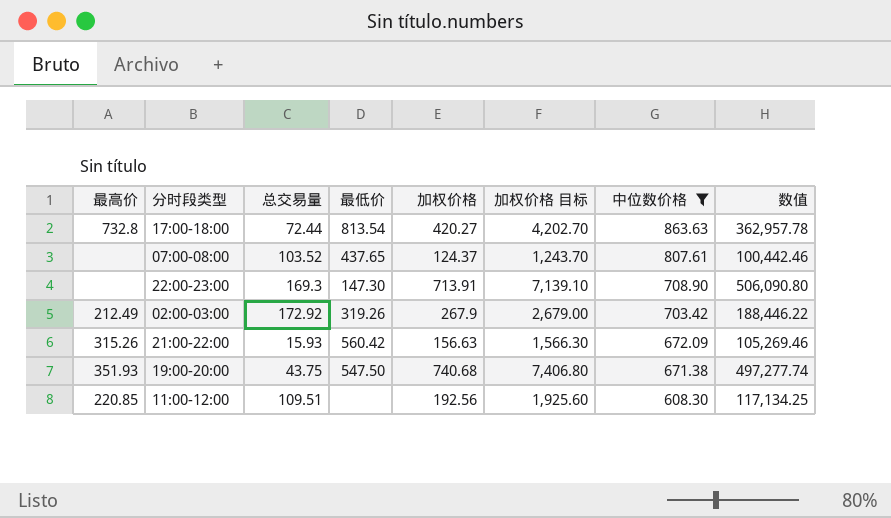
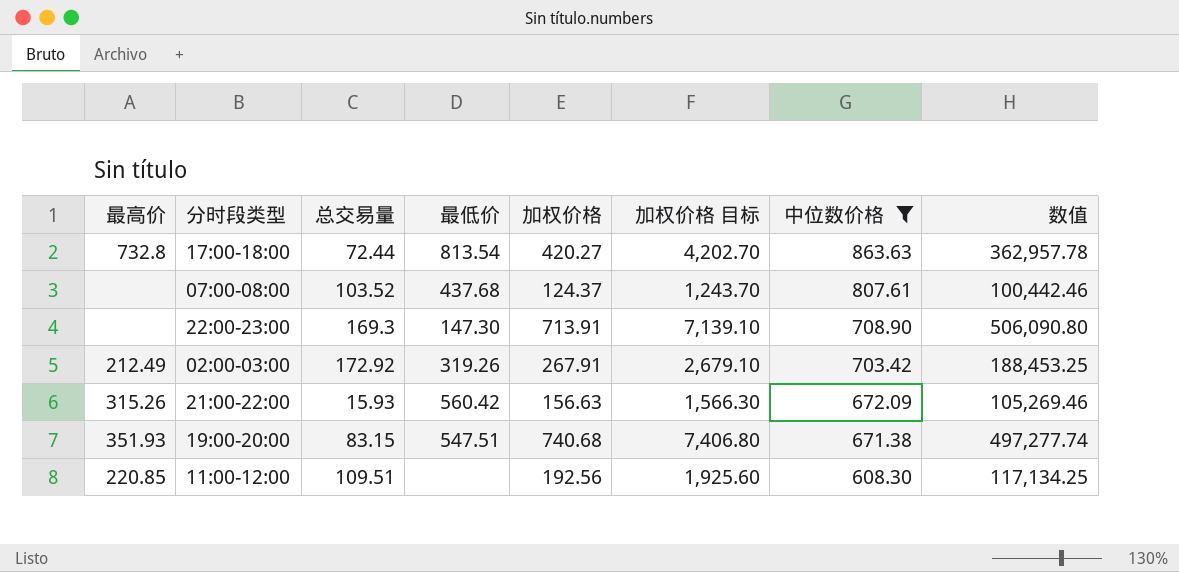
07:00-08:00 | 最低价: 437.65 -> 437.68
02:00-03:00 | 加权价格: 267.9 -> 267.91
02:00-03:00 | 加权价格 目标: 2,679.00 -> 2,679.10
02:00-03:00 | 数值: 188,446.22 -> 188,453.25
19:00-20:00 | 总交易量: 43.75 -> 83.15
19:00-20:00 | 最低价: 547.50 -> 547.51

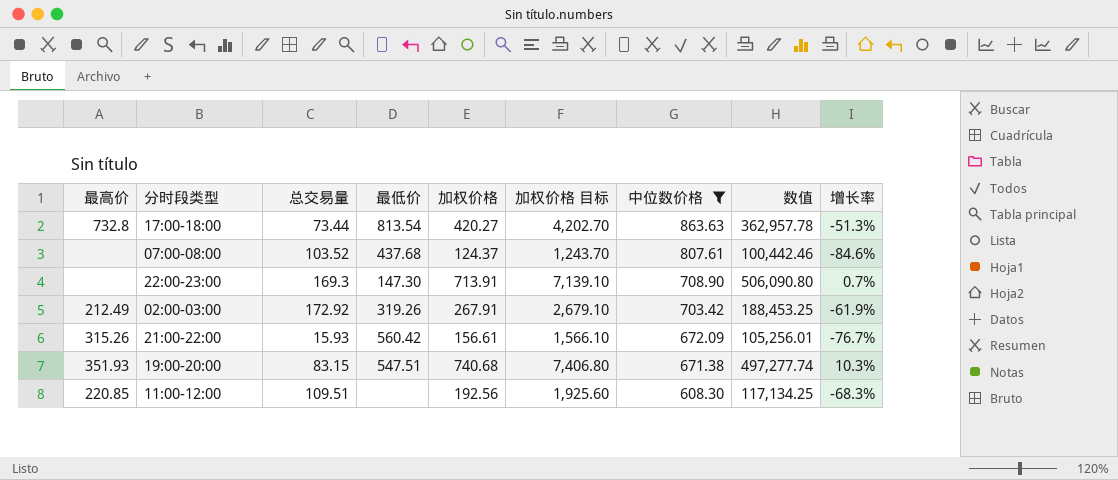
column 增长率 | formula: none -> ([加权价格] - [中位数价格]) / [中位数价格]
17:00-18:00 | 总交易量: 72.44 -> 73.44
21:00-22:00 | 加权价格: 156.63 -> 156.61
21:00-22:00 | 加权价格 目标: 1,566.30 -> 1,566.10
21:00-22:00 | 数值: 105,269.46 -> 105,256.01

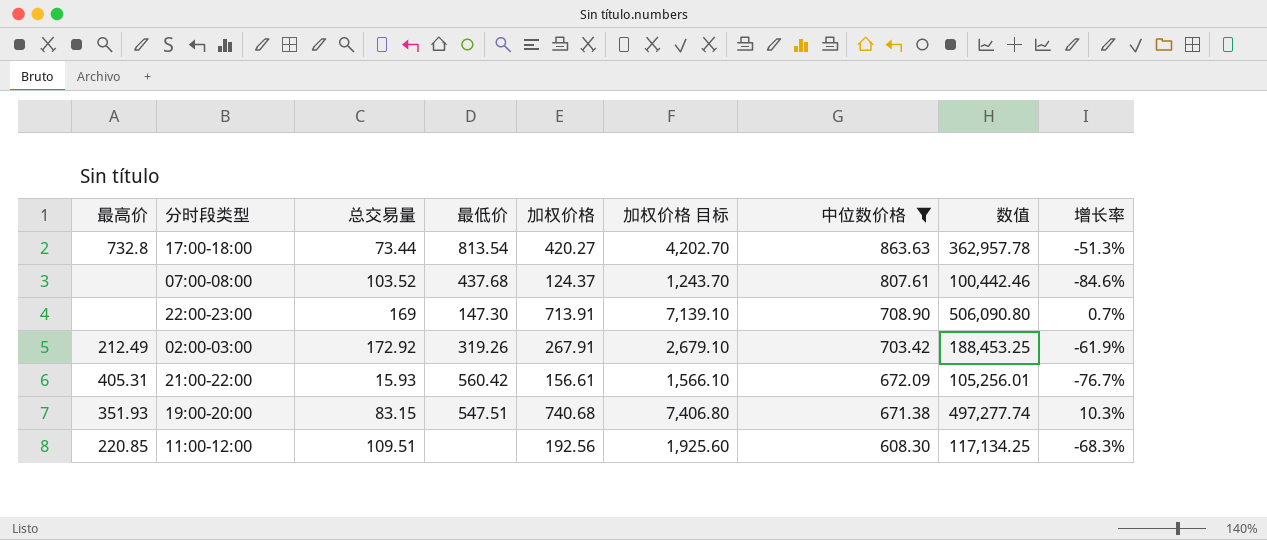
22:00-23:00 | 总交易量: 169.3 -> 169
21:00-22:00 | 最高价: 315.26 -> 405.31

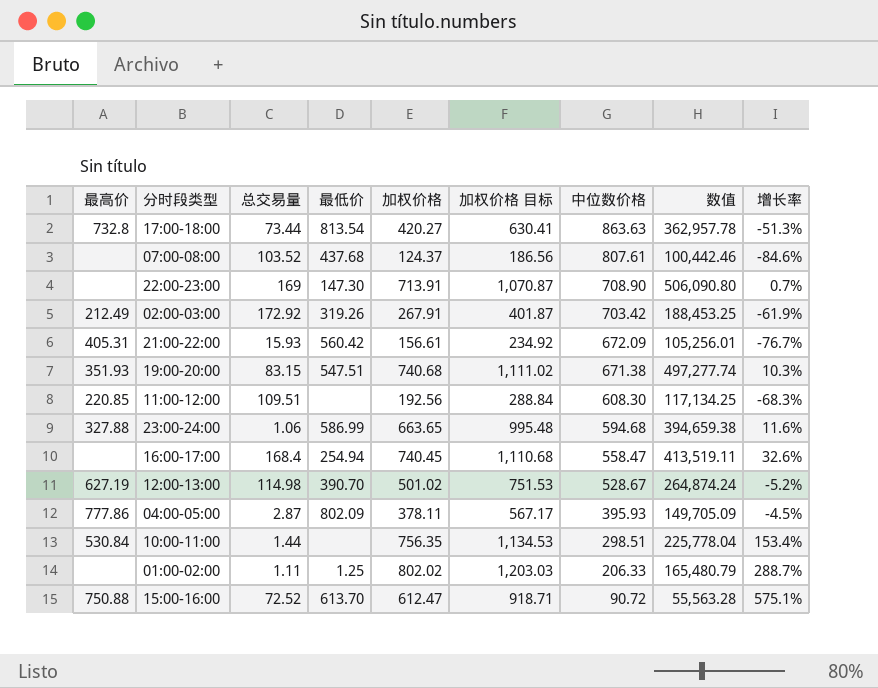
filter: 中位数价格 >= 608.30 -> none
column 加权价格 目标 | formula: [加权价格] * 10 -> [加权价格] * 1.5

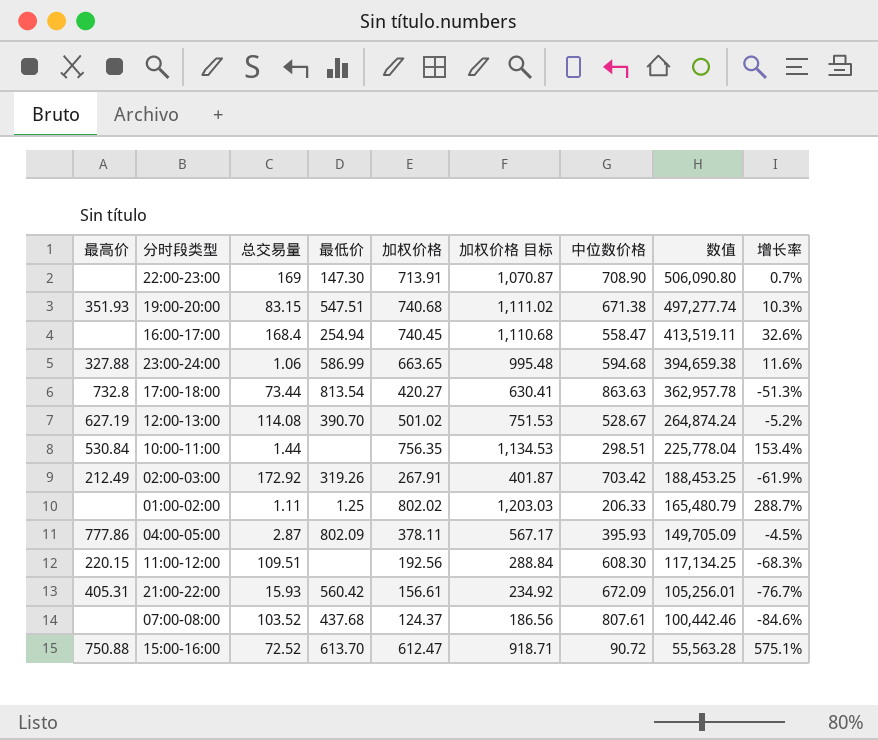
row order: 中位数价格 descending -> 数值 descending
12:00-13:00 | 总交易量: 114.98 -> 114.08
11:00-12:00 | 最高价: 220.85 -> 220.15

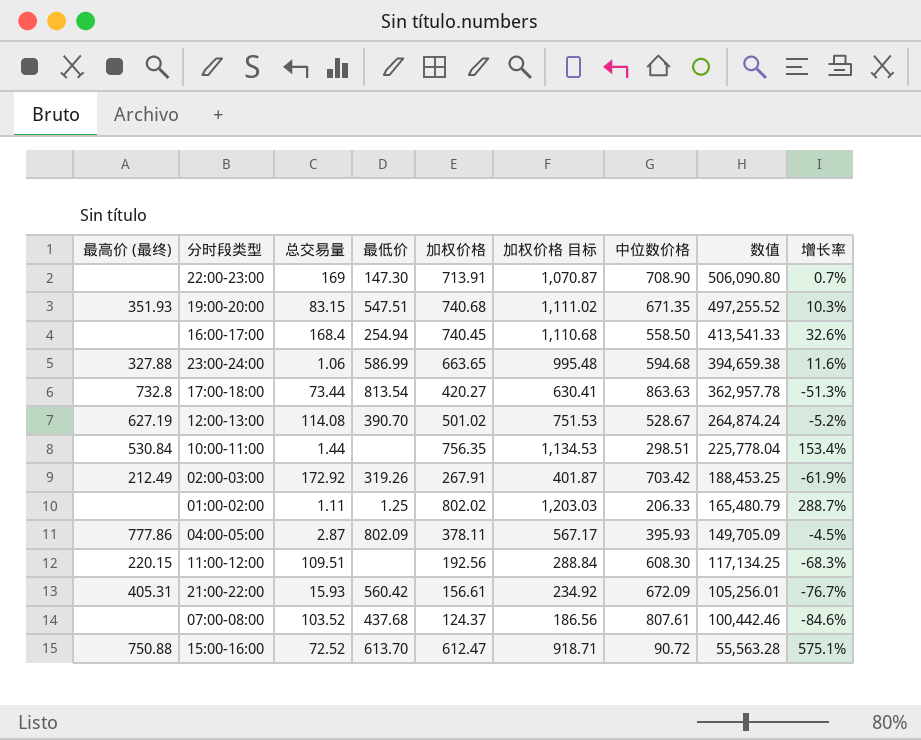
column name: 最高价 -> 最高价 (最终)
19:00-20:00 | 中位数价格: 671.38 -> 671.35
19:00-20:00 | 数值: 497,277.74 -> 497,255.52
16:00-17:00 | 中位数价格: 558.47 -> 558.50
16:00-17:00 | 数值: 413,519.11 -> 413,541.33

